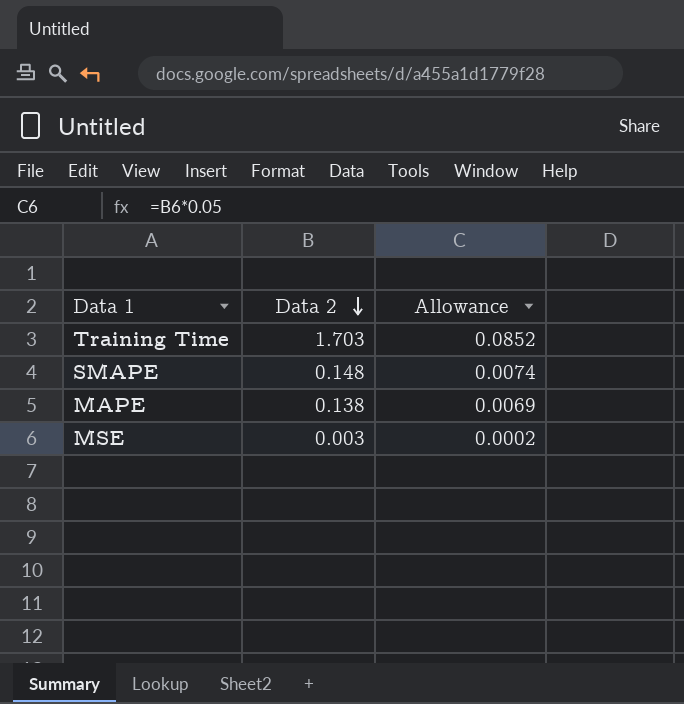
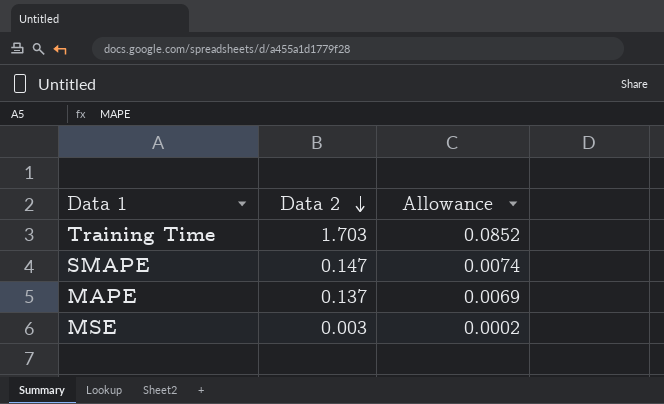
SMAPE | Data 2: 0.148 -> 0.147
MAPE | Data 2: 0.138 -> 0.137

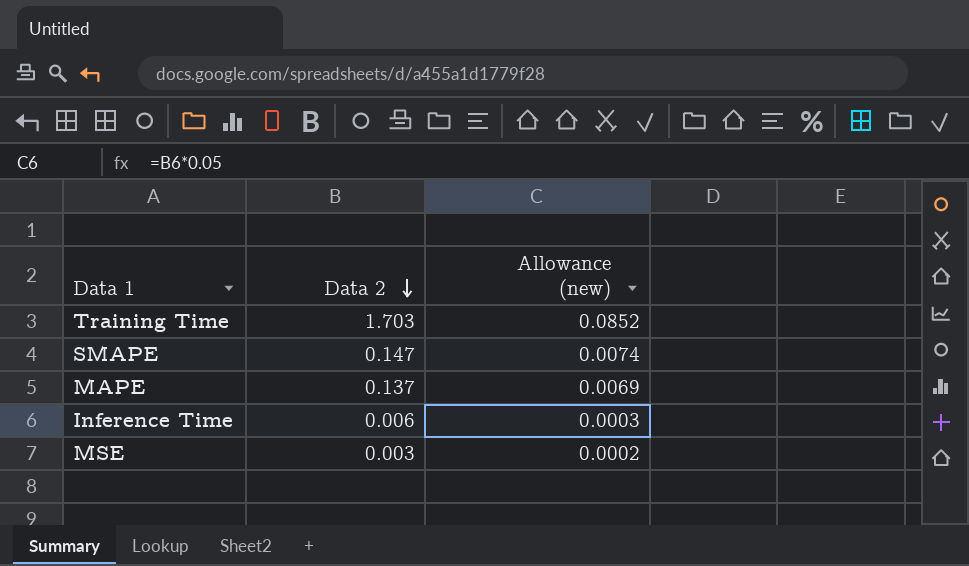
column name: Allowance -> Allowance (new)
row Inference Time: none -> 0.006 | 0.0003

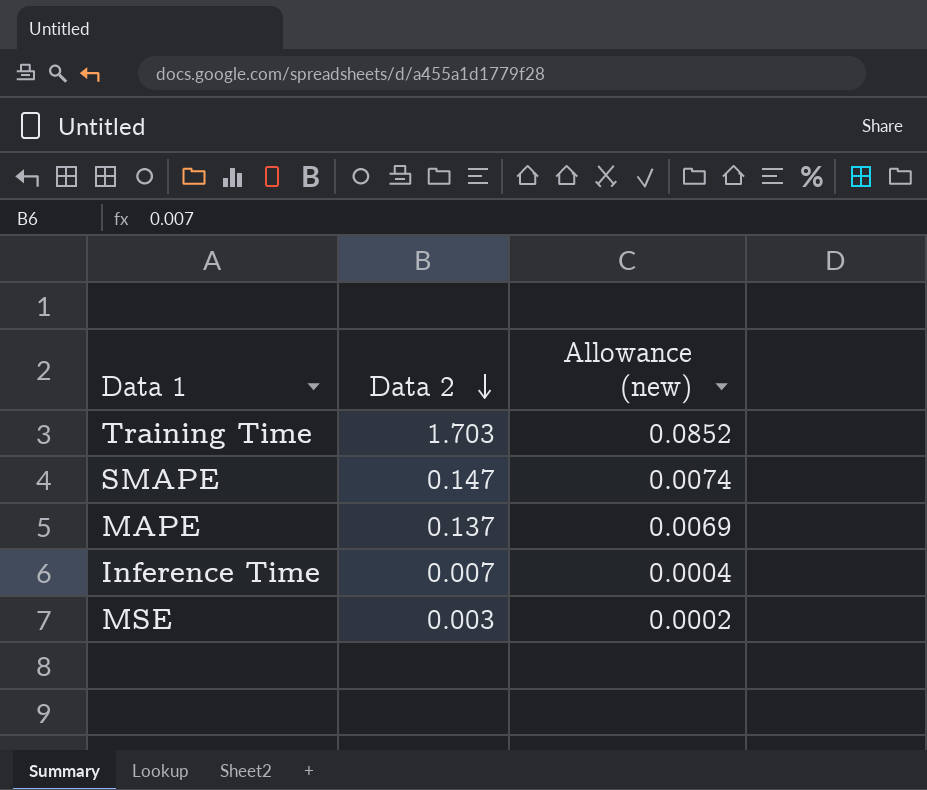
Inference Time | Data 2: 0.006 -> 0.007
Inference Time | Allowance (new): 0.0003 -> 0.0004

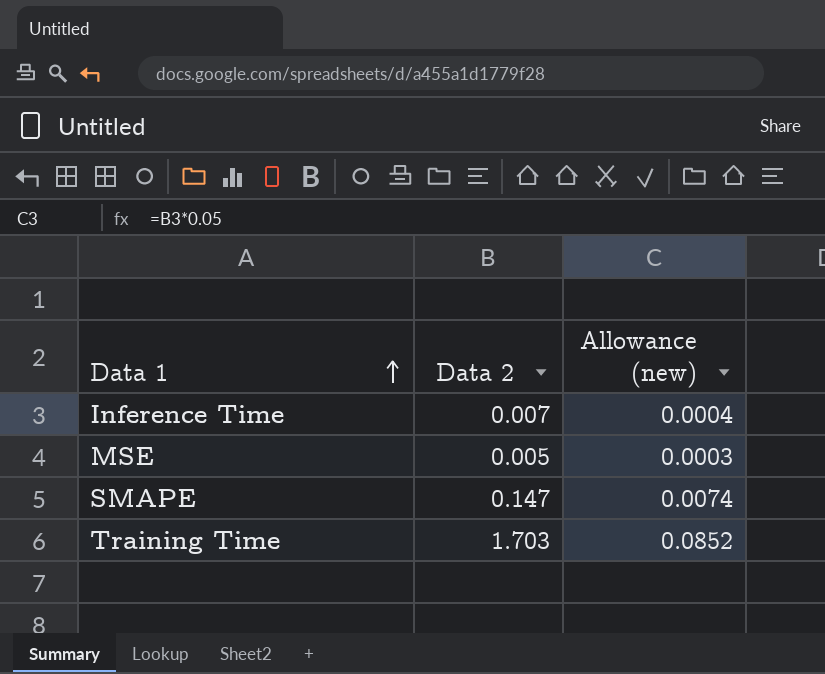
row order: Data 2 descending -> Data 1 ascending
row MAPE: 0.137 | 0.0069 -> none
MSE | Data 2: 0.003 -> 0.005
MSE | Allowance (new): 0.0002 -> 0.0003

